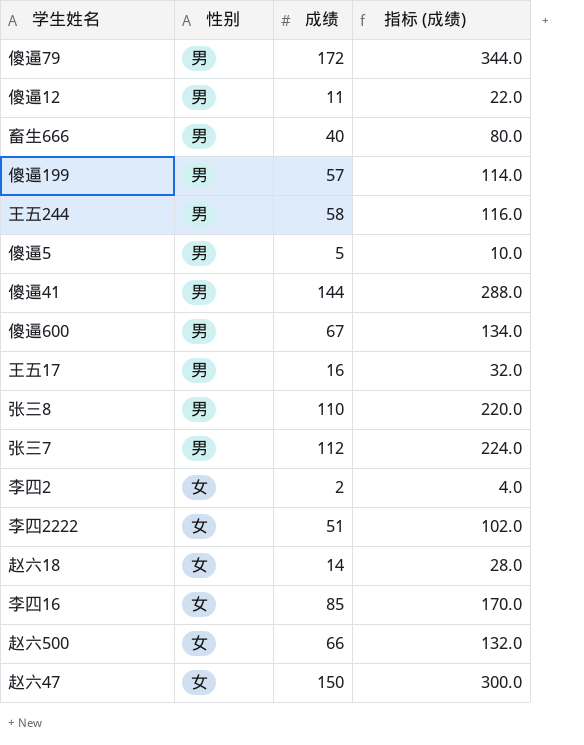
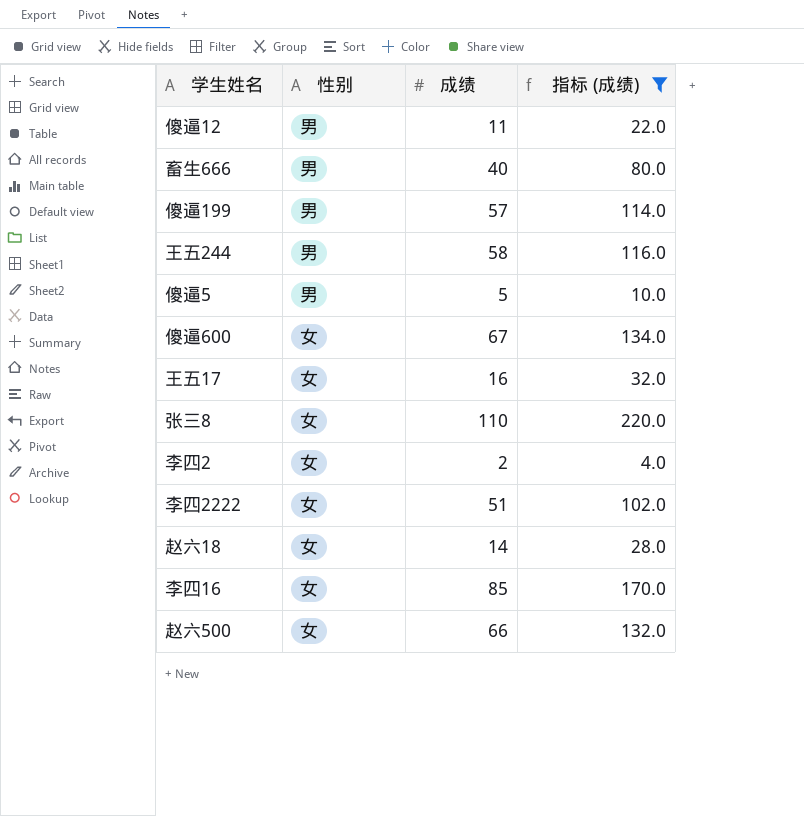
filter: none -> 指标 (成绩) <= 220.0
傻逼600 | 性别: 男 -> 女
王五17 | 性别: 男 -> 女
张三8 | 性别: 男 -> 女

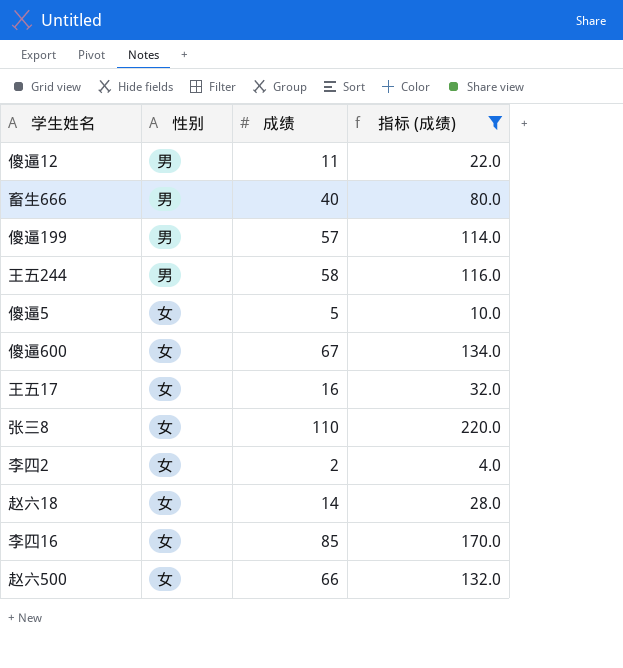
row 李四2222: 女 | 51 | 102.0 -> none
傻逼5 | 性别: 男 -> 女

